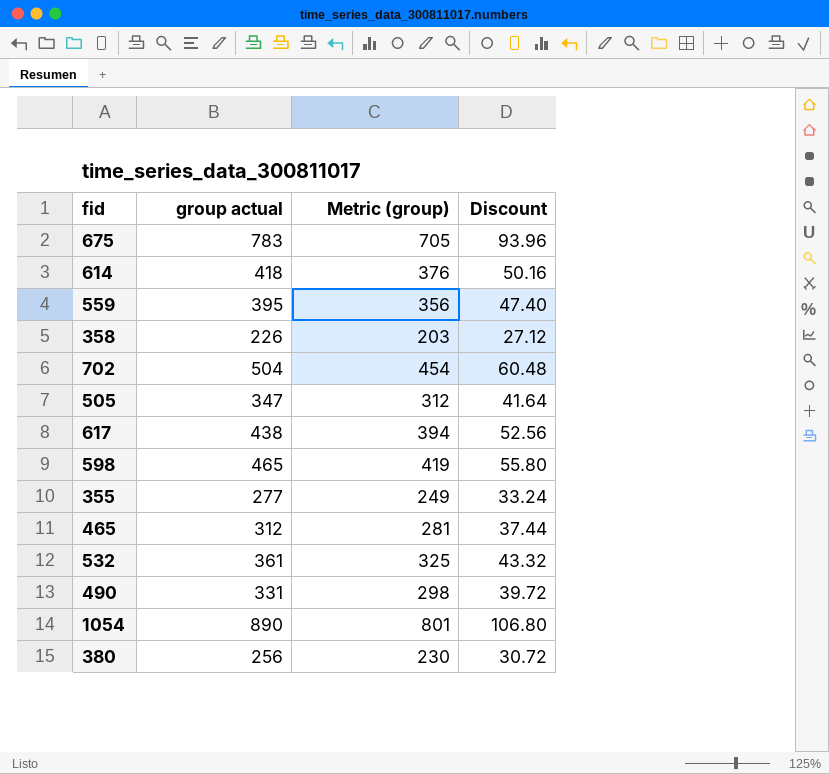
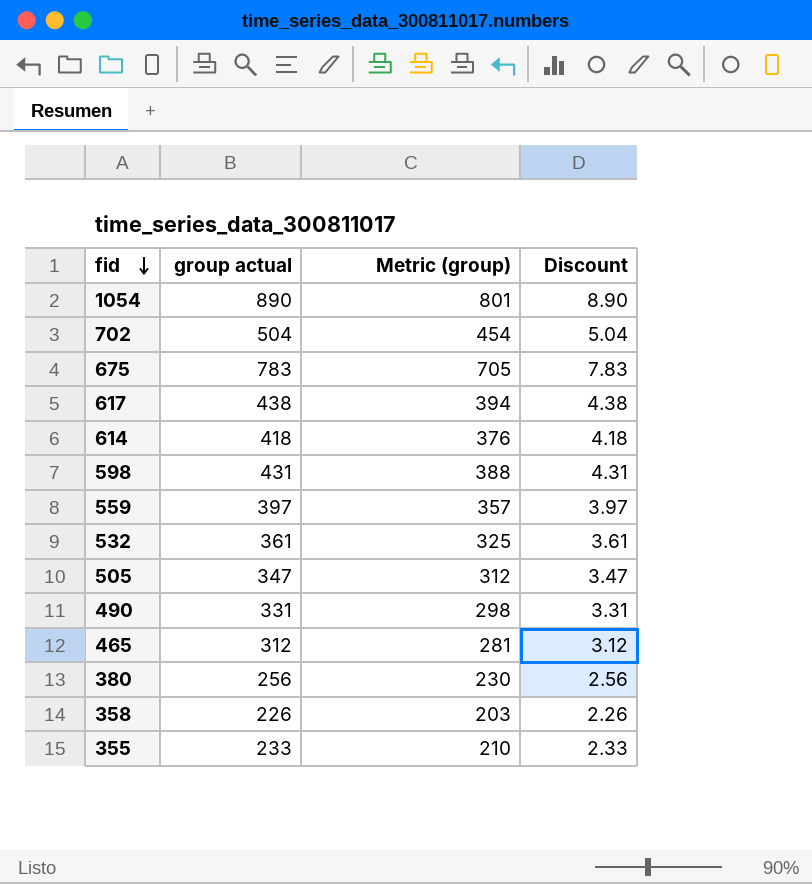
row order: none -> fid descending
column Discount | formula: [group actual] * 0.12 -> [group actual] * 0.01
598 | group actual: 465 -> 431
598 | Metric (group): 419 -> 388
559 | group actual: 395 -> 397
559 | Metric (group): 356 -> 357
355 | group actual: 277 -> 233
355 | Metric (group): 249 -> 210

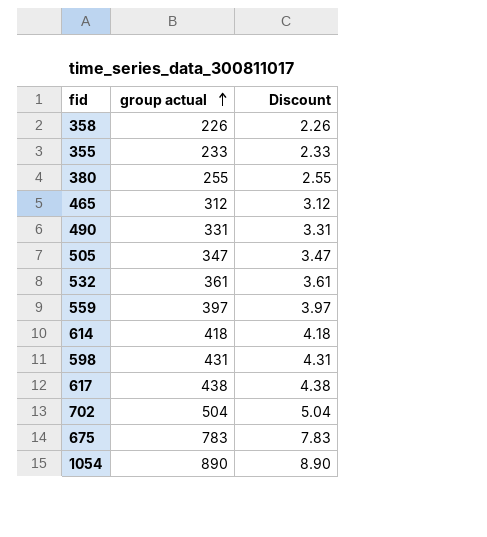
row order: fid descending -> group actual ascending
column Metric (group) | formula: [group actual] * 0.9 -> none
380 | group actual: 256 -> 255
380 | Discount: 2.56 -> 2.55

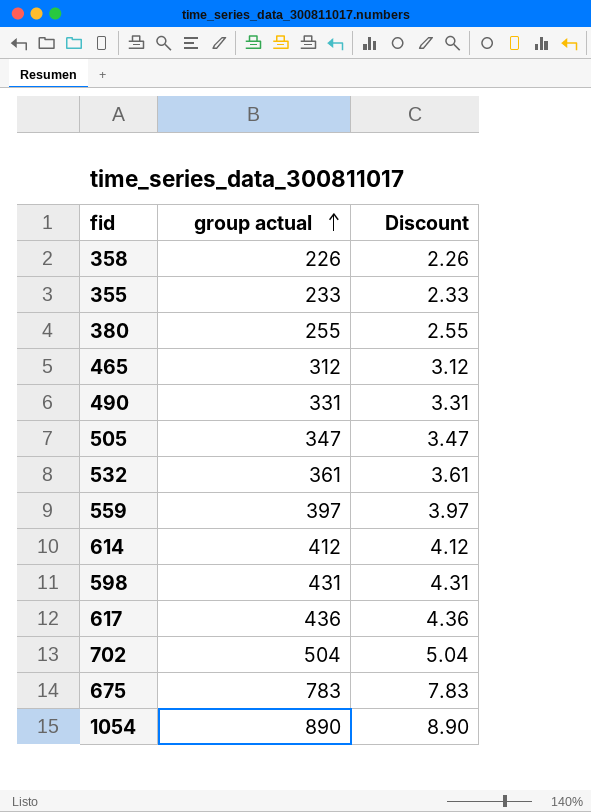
614 | group actual: 418 -> 412
614 | Discount: 4.18 -> 4.12
617 | group actual: 438 -> 436
617 | Discount: 4.38 -> 4.36

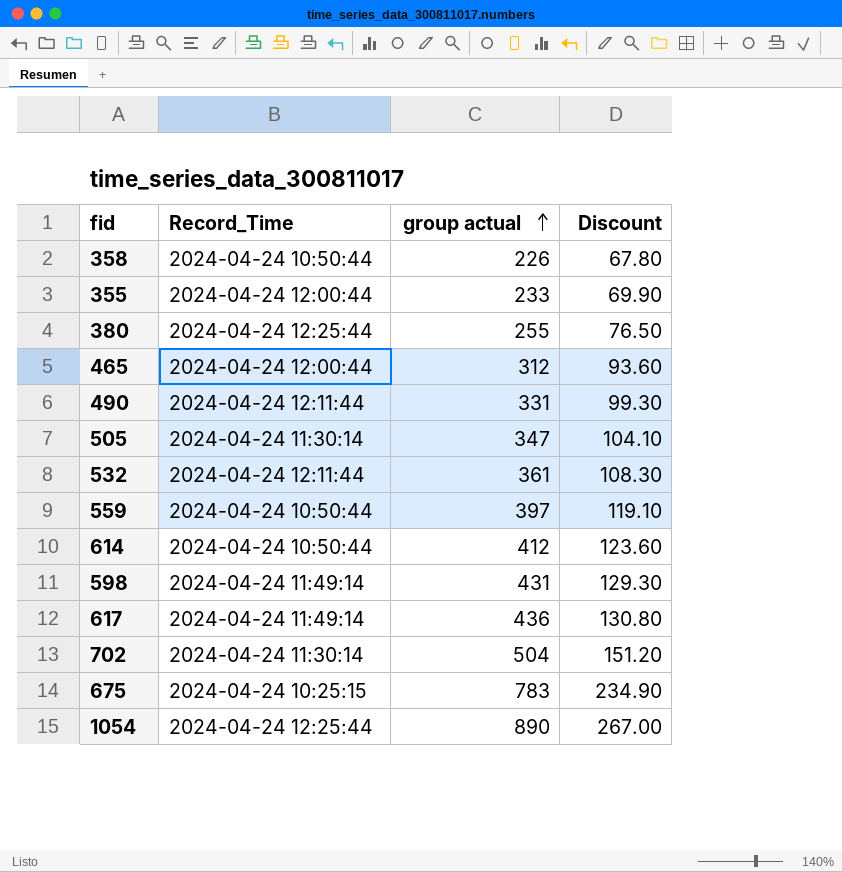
column Record_Time | position: none -> 2
column Discount | formula: [group actual] * 0.01 -> [group actual] * 0.3

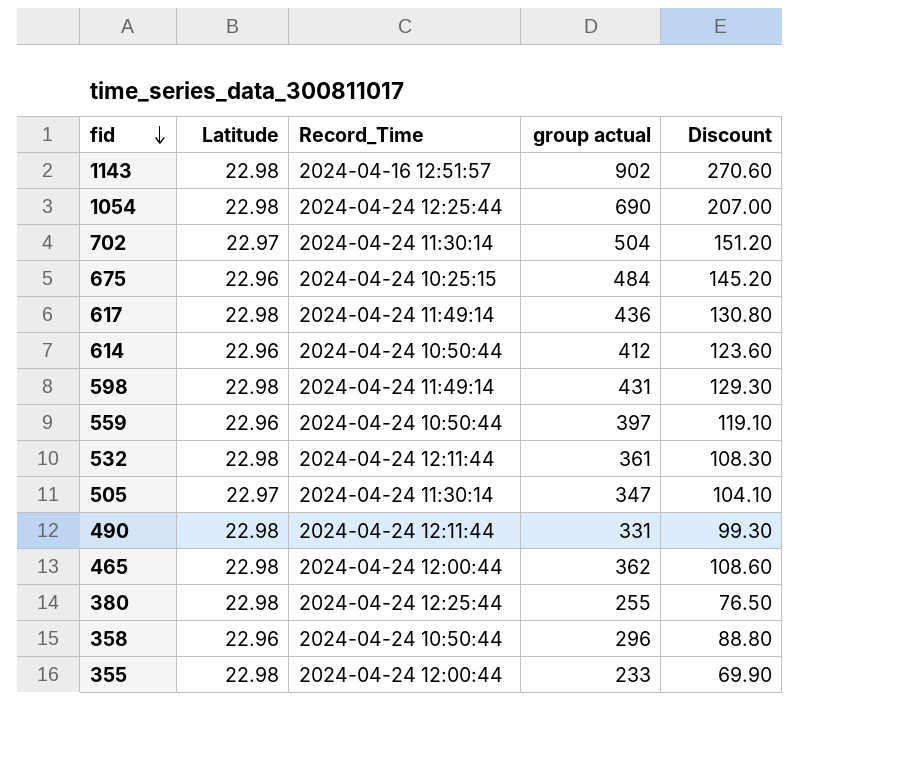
row order: group actual ascending -> fid descending
column Latitude | position: none -> 2
row 1143: none -> 22.98 | 2024-04-16 12:51:57 | 902 | 270.60
1054 | group actual: 890 -> 690
1054 | Discount: 267.00 -> 207.00
675 | group actual: 783 -> 484
675 | Discount: 234.90 -> 145.20
465 | group actual: 312 -> 362
465 | Discount: 93.60 -> 108.60
358 | group actual: 226 -> 296
358 | Discount: 67.80 -> 88.80

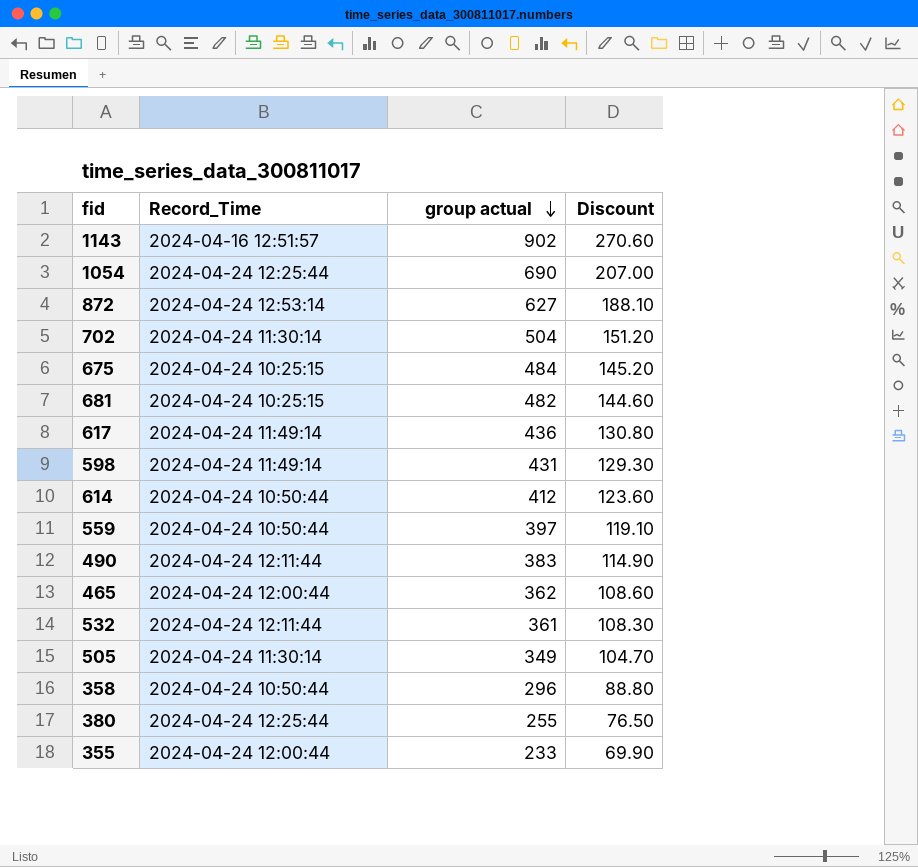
row order: fid descending -> group actual descending
column Latitude | position: 2 -> none
row 872: none -> 2024-04-24 12:53:14 | 627 | 188.10
row 681: none -> 2024-04-24 10:25:15 | 482 | 144.60
490 | group actual: 331 -> 383
490 | Discount: 99.30 -> 114.90
505 | group actual: 347 -> 349
505 | Discount: 104.10 -> 104.70

